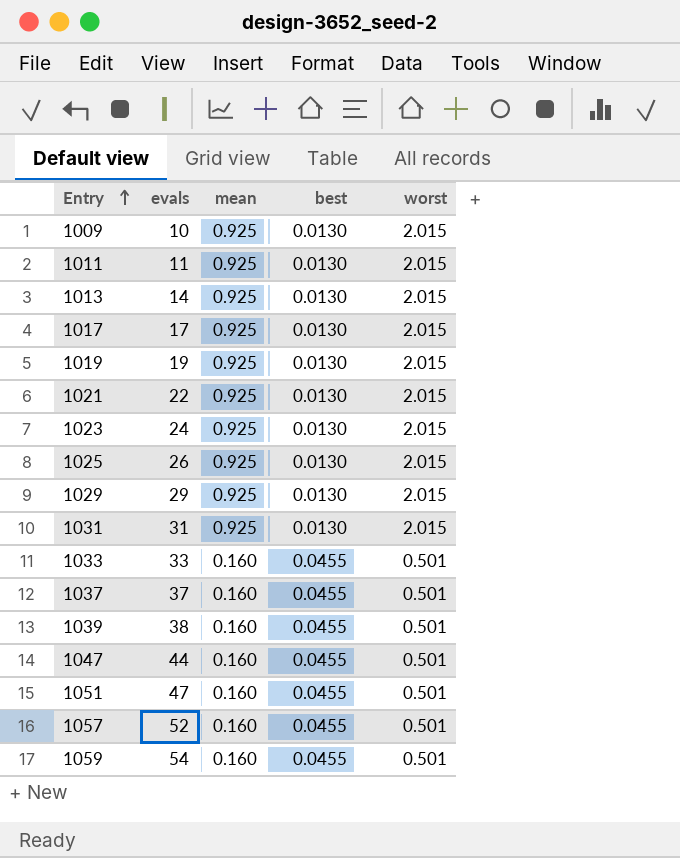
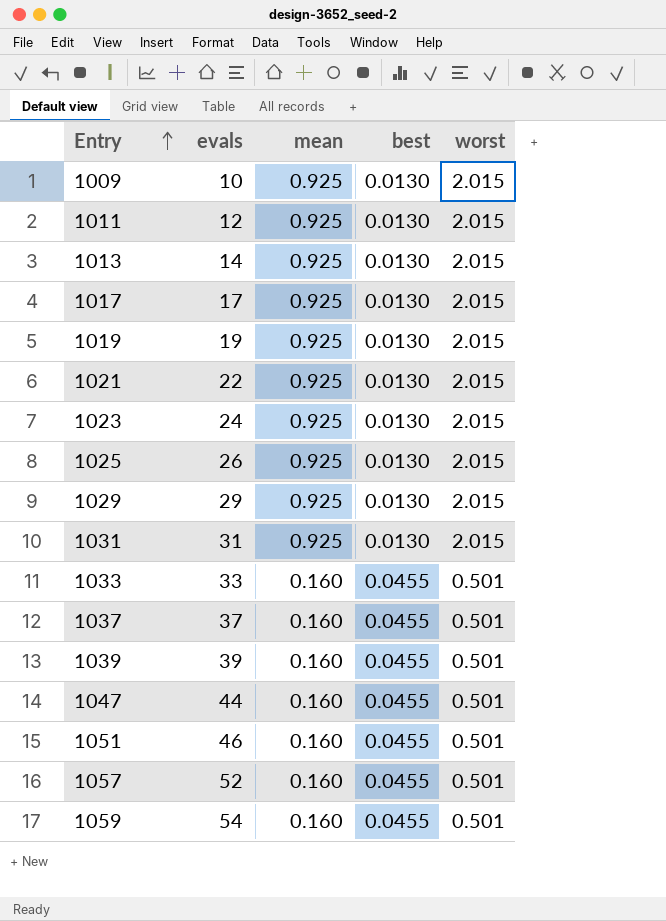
1011 | evals: 11 -> 12
1039 | evals: 38 -> 39
1051 | evals: 47 -> 46

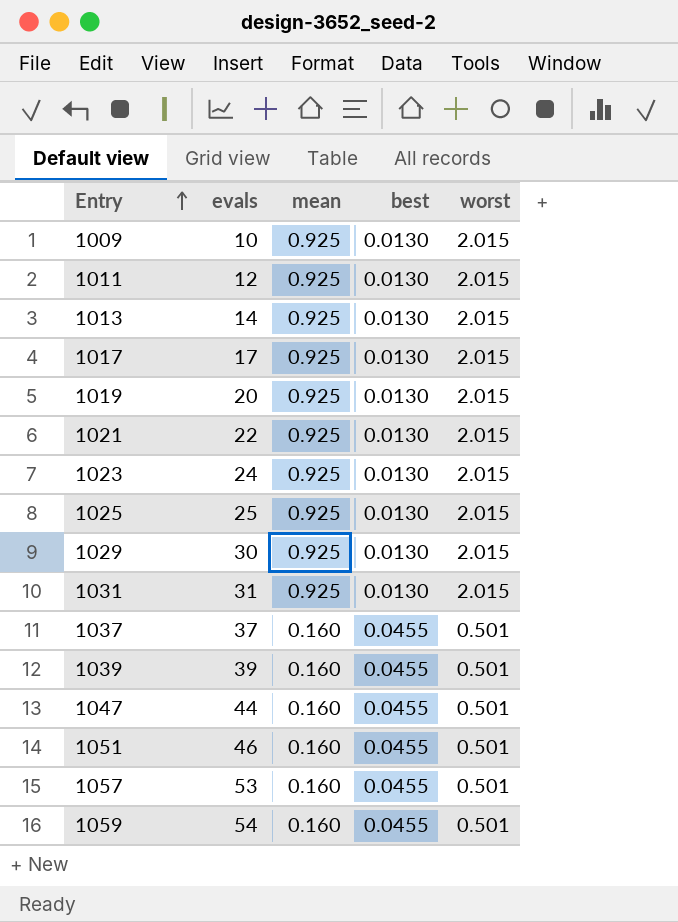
row 1033: 33 | 0.160 | 0.0455 | 0.501 -> none
1019 | evals: 19 -> 20
1025 | evals: 26 -> 25
1029 | evals: 29 -> 30
1057 | evals: 52 -> 53

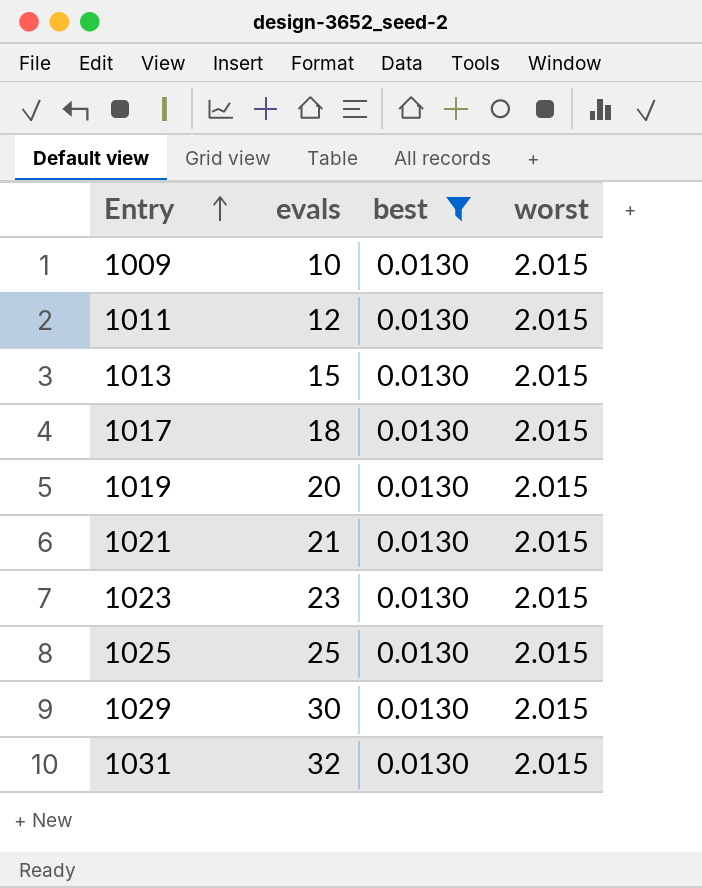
filter: none -> best = 0.0130
column mean | position: 3 -> none
1013 | evals: 14 -> 15
1017 | evals: 17 -> 18
1021 | evals: 22 -> 21
1023 | evals: 24 -> 23
1031 | evals: 31 -> 32

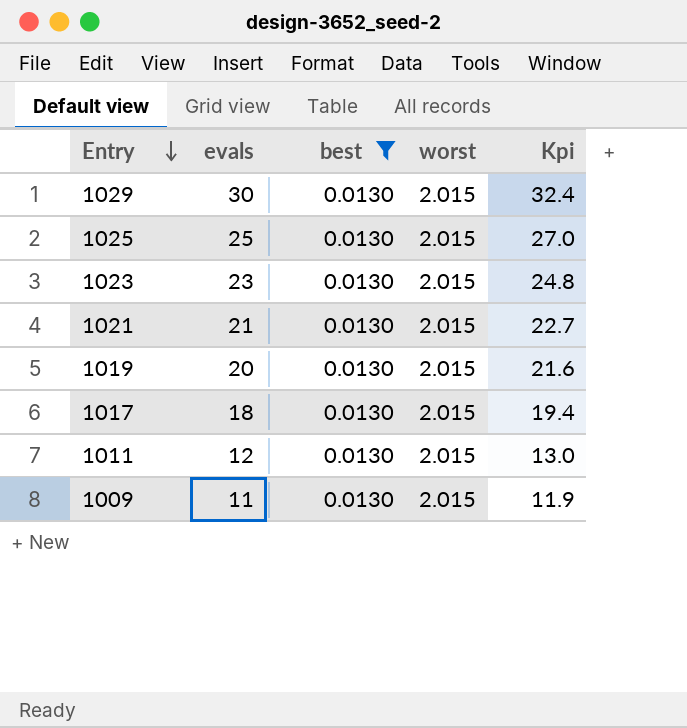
row order: Entry ascending -> Entry descending
column Kpi | formula: none -> [evals] * 1.08
row 1013: 15 | 0.0130 | 2.015 -> none
row 1031: 32 | 0.0130 | 2.015 -> none
1009 | evals: 10 -> 11

